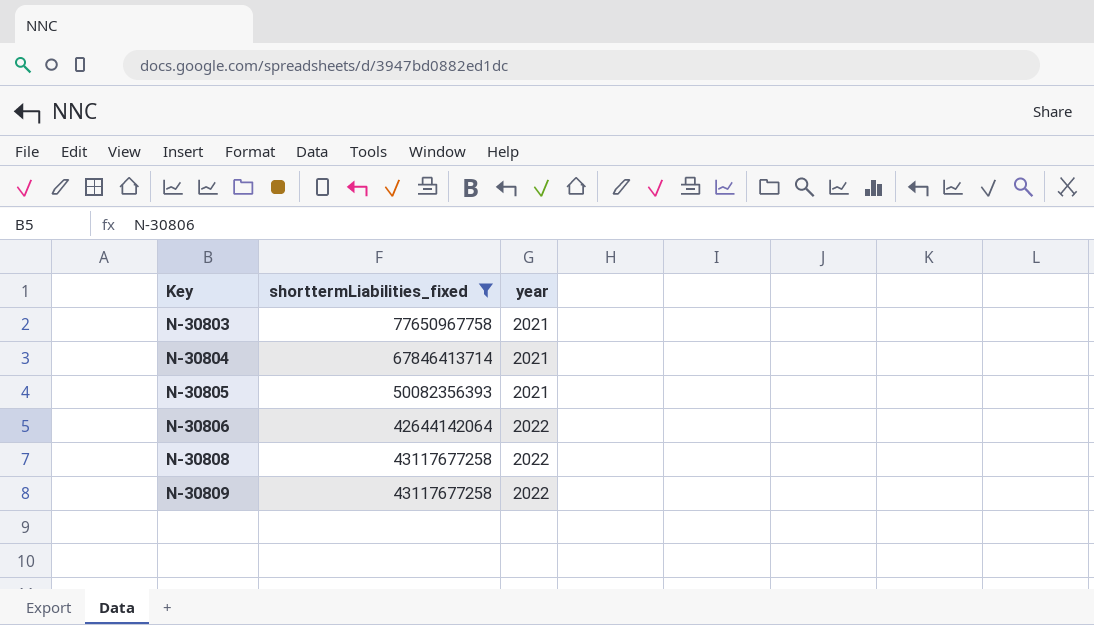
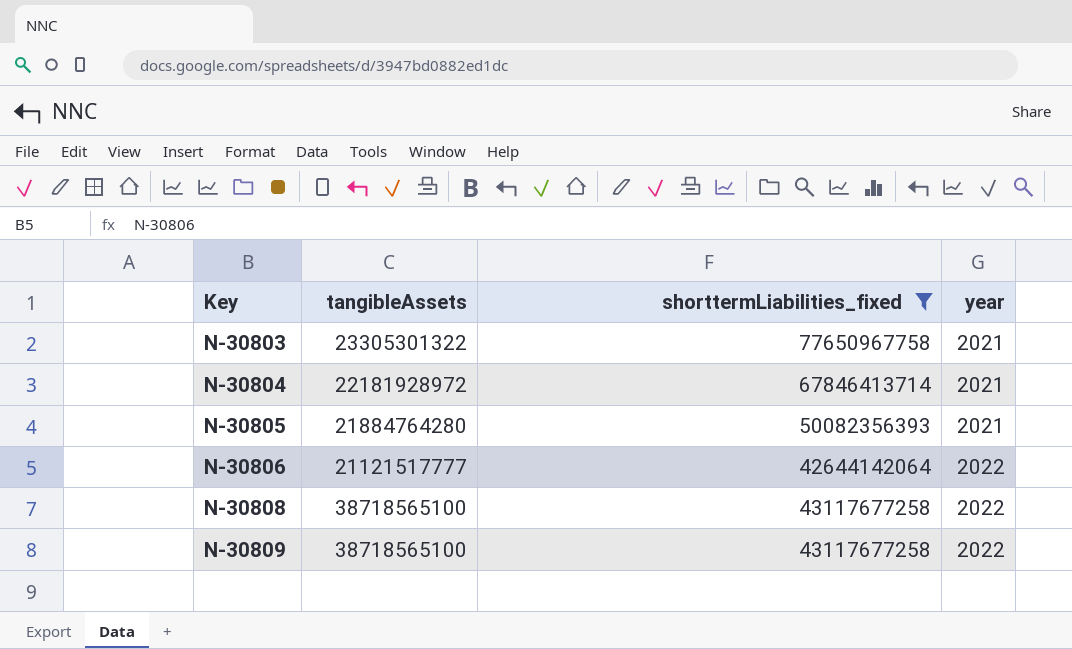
column tangibleAssets | position: none -> 2

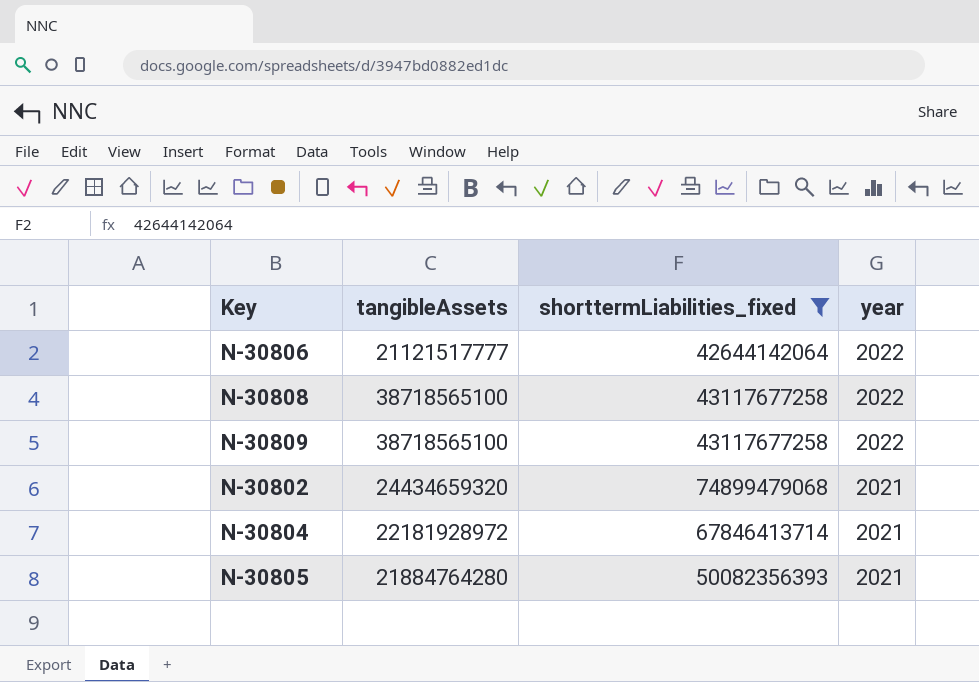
row order: Key ascending -> year descending
row N-30803: 23305301322 | 77650967758 | 2021 -> none
row N-30802: none -> 24434659320 | 74899479068 | 2021

